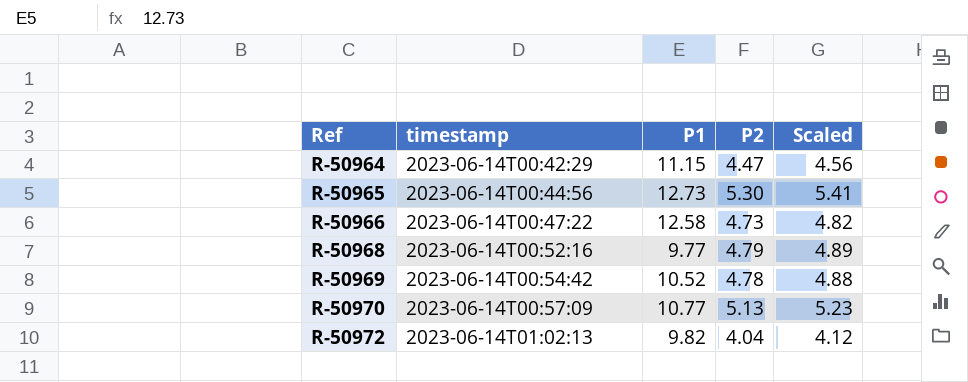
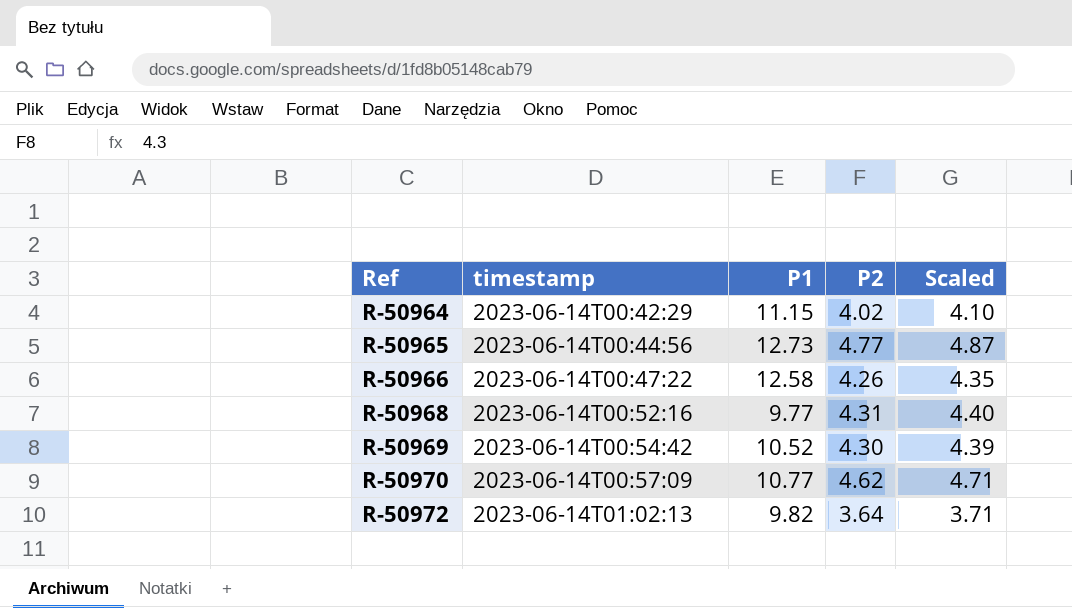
R-50964 | P2: 4.47 -> 4.02
R-50964 | Scaled: 4.56 -> 4.10
R-50965 | P2: 5.30 -> 4.77
R-50965 | Scaled: 5.41 -> 4.87
R-50966 | P2: 4.73 -> 4.26
R-50966 | Scaled: 4.82 -> 4.35
R-50968 | P2: 4.79 -> 4.31
R-50968 | Scaled: 4.89 -> 4.40
R-50969 | P2: 4.78 -> 4.30
R-50969 | Scaled: 4.88 -> 4.39
R-50970 | P2: 5.13 -> 4.62
R-50970 | Scaled: 5.23 -> 4.71
R-50972 | P2: 4.04 -> 3.64
R-50972 | Scaled: 4.12 -> 3.71

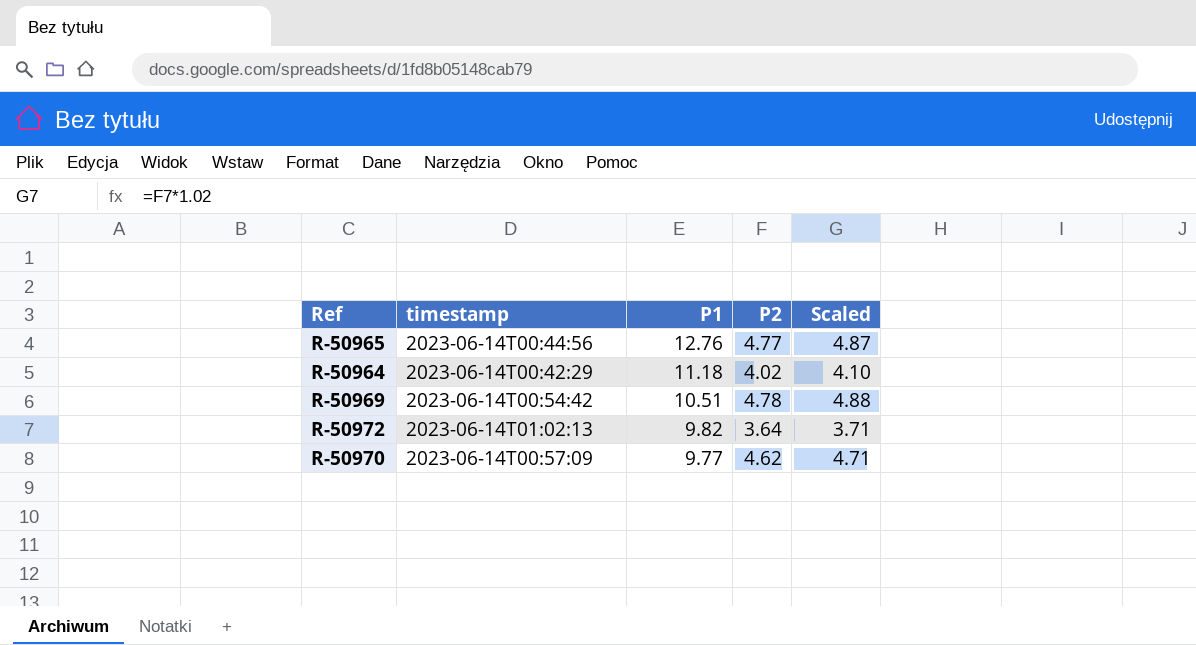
row order: Ref ascending -> P1 descending
row R-50966: 2023-06-14T00:47:22 | 12.58 | 4.26 | 4.35 -> none
row R-50968: 2023-06-14T00:52:16 | 9.77 | 4.31 | 4.40 -> none
R-50965 | P1: 12.73 -> 12.76
R-50964 | P1: 11.15 -> 11.18
R-50969 | P1: 10.52 -> 10.51
R-50969 | P2: 4.30 -> 4.78
R-50969 | Scaled: 4.39 -> 4.88
R-50970 | P1: 10.77 -> 9.77

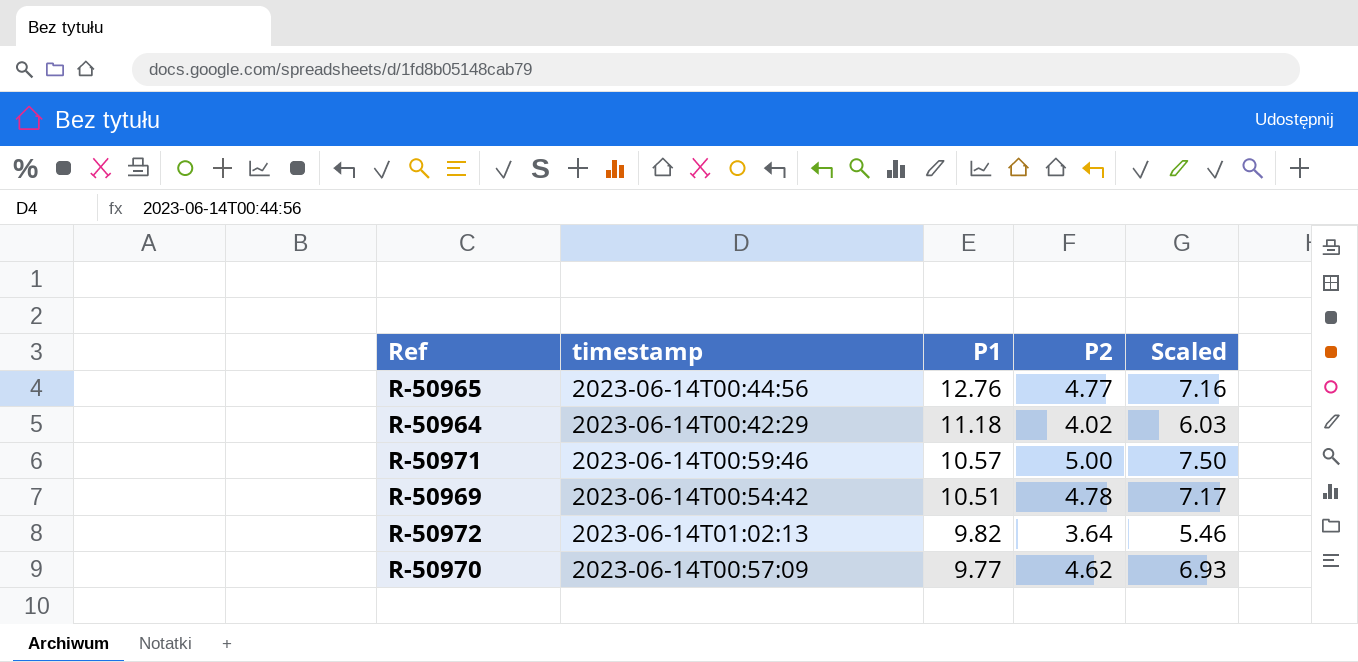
column Scaled | formula: [P2] * 1.02 -> [P2] * 1.5
row R-50971: none -> 2023-06-14T00:59:46 | 10.57 | 5.00 | 7.50

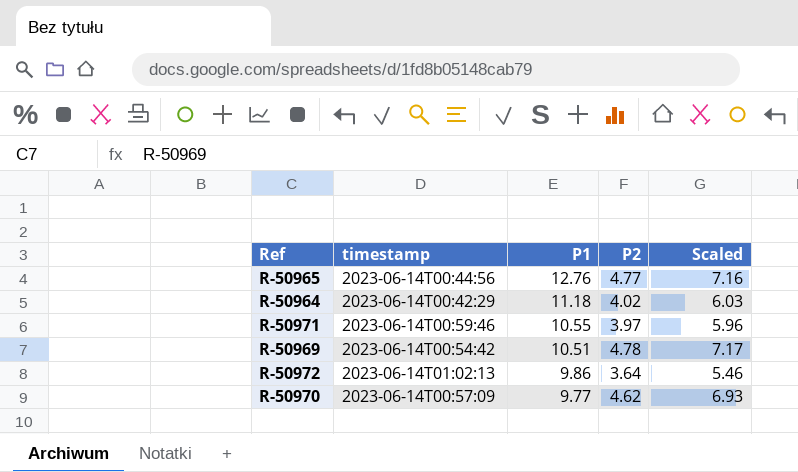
R-50971 | P1: 10.57 -> 10.55
R-50971 | P2: 5.00 -> 3.97
R-50971 | Scaled: 7.50 -> 5.96
R-50972 | P1: 9.82 -> 9.86

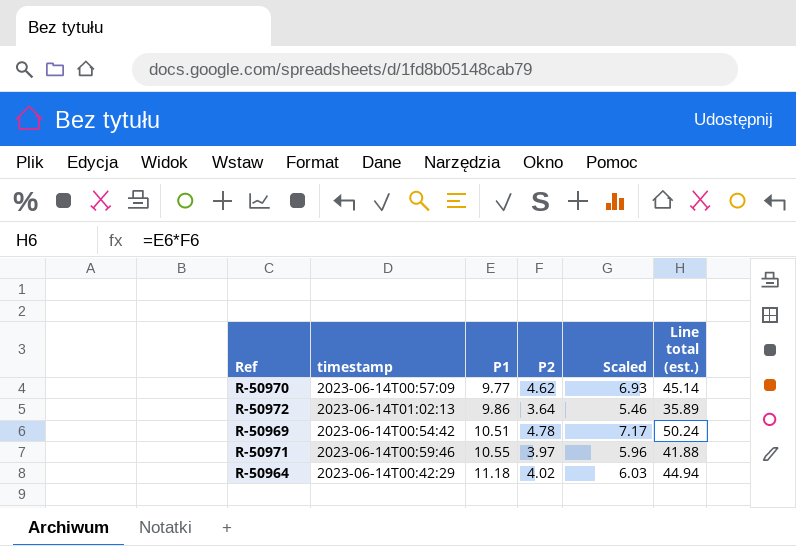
row order: P1 descending -> P1 ascending
column Line total (est.) | formula: none -> [P1] * [P2]
row R-50965: 2023-06-14T00:44:56 | 12.76 | 4.77 | 7.16 -> none

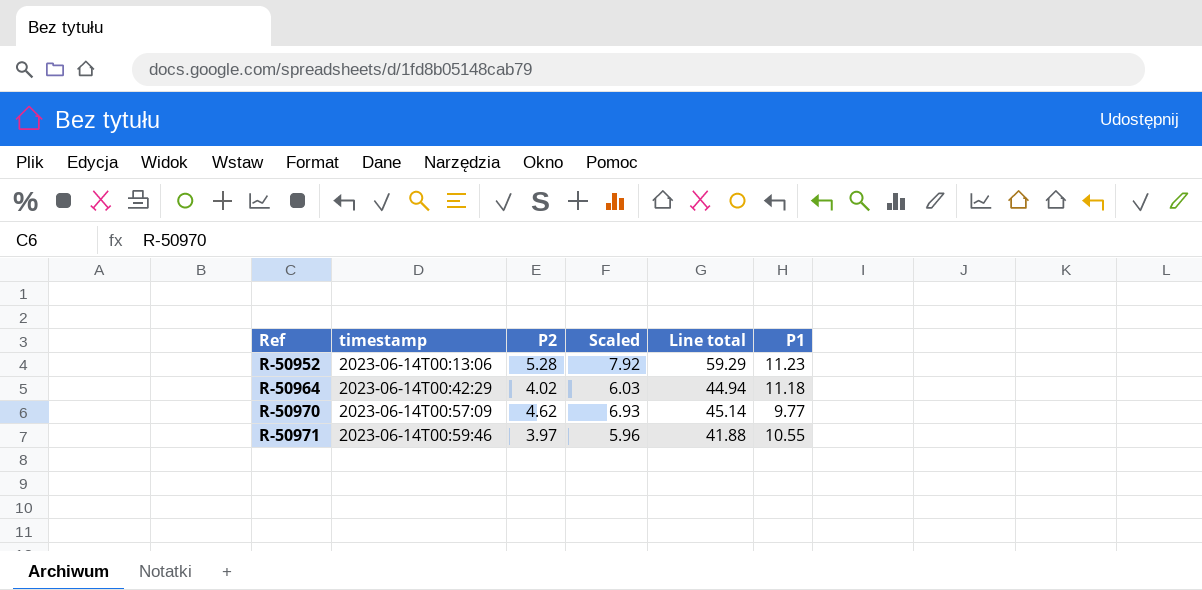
row order: P1 ascending -> Ref ascending
column name: Line total (est.) -> Line total
column P1 | position: 3 -> 6
row R-50972: 2023-06-14T01:02:13 | 9.86 | 3.64 | 5.46 | 35.89 -> none
row R-50969: 2023-06-14T00:54:42 | 10.51 | 4.78 | 7.17 | 50.24 -> none
row R-50952: none -> 2023-06-14T00:13:06 | 5.28 | 7.92 | 59.29 | 11.23

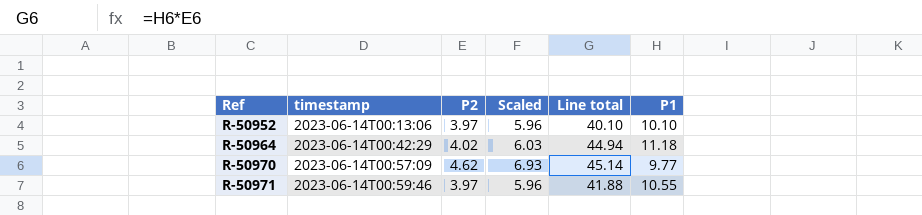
R-50952 | P2: 5.28 -> 3.97
R-50952 | Scaled: 7.92 -> 5.96
R-50952 | Line total: 59.29 -> 40.10
R-50952 | P1: 11.23 -> 10.10

